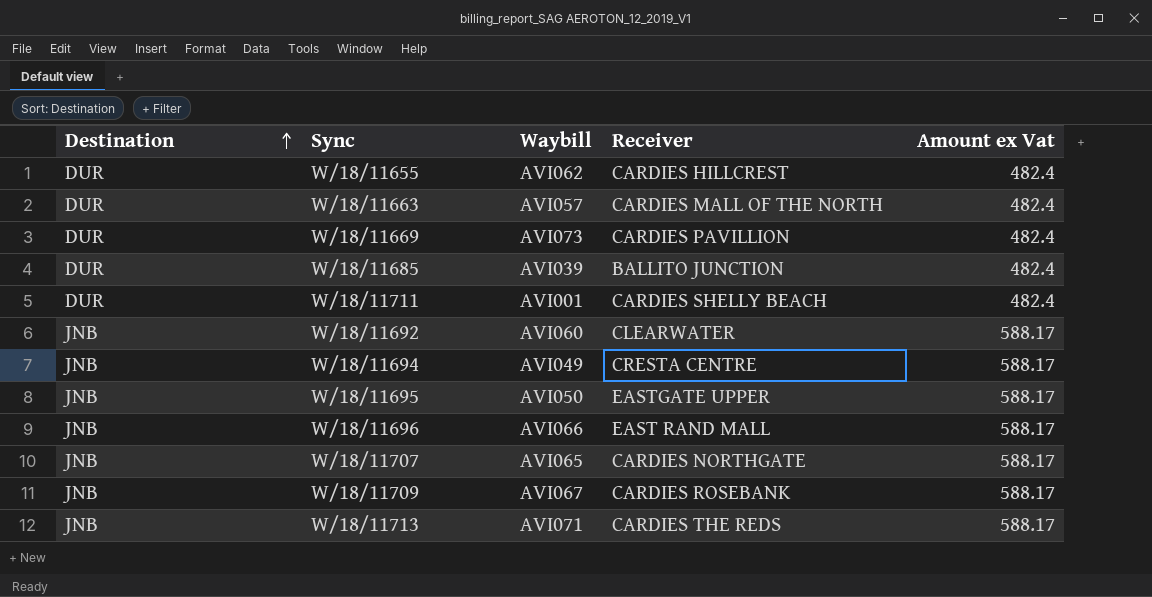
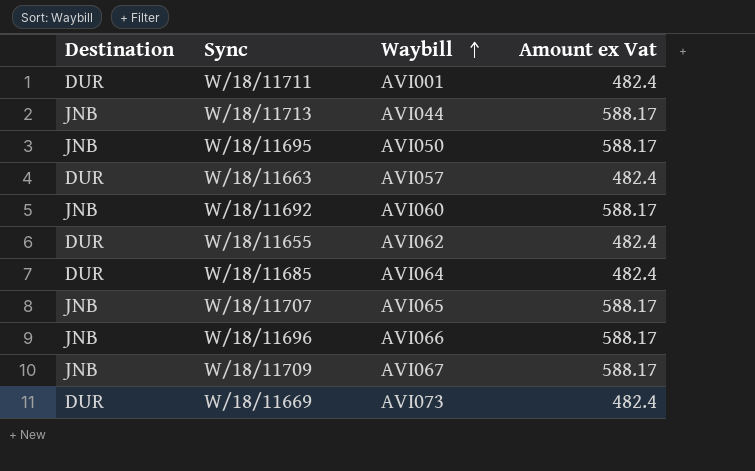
row order: Destination ascending -> Waybill ascending
column Receiver | position: 4 -> none
row W/18/11694: JNB | AVI049 | CRESTA CENTRE | 588.17 -> none
W/18/11713 | Waybill: AVI071 -> AVI044
W/18/11685 | Waybill: AVI039 -> AVI064

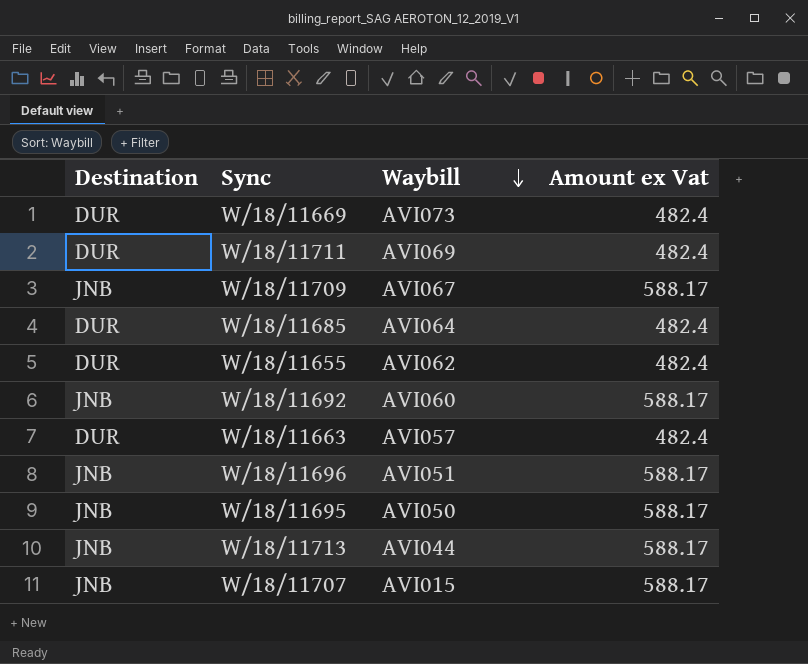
row order: Waybill ascending -> Waybill descending
W/18/11711 | Waybill: AVI001 -> AVI069
W/18/11696 | Waybill: AVI066 -> AVI051
W/18/11707 | Waybill: AVI065 -> AVI015

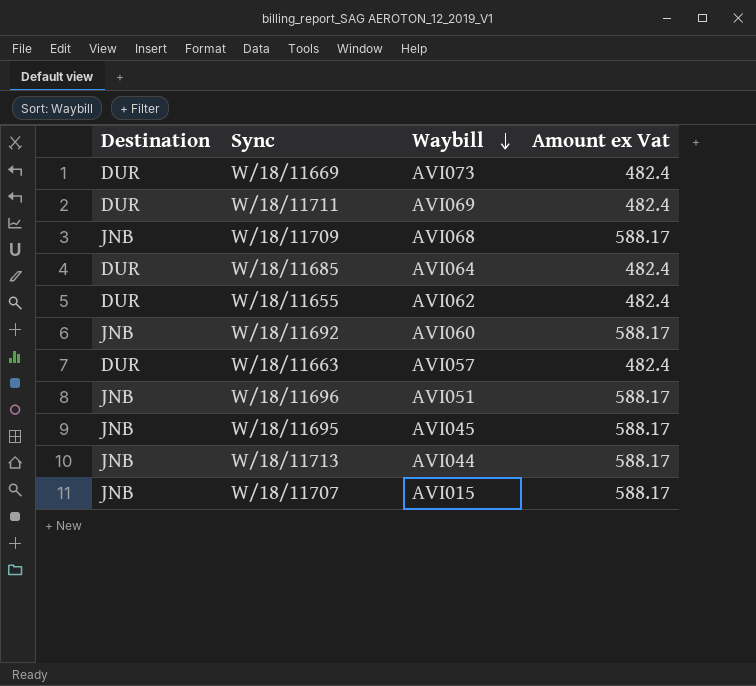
W/18/11709 | Waybill: AVI067 -> AVI068
W/18/11695 | Waybill: AVI050 -> AVI045

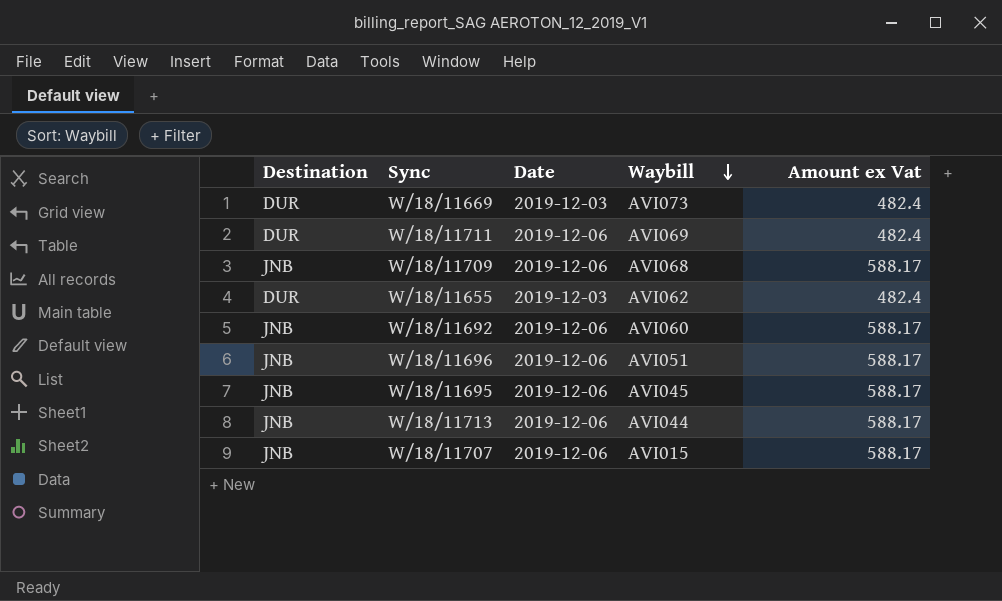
column Date | position: none -> 3
row W/18/11685: DUR | AVI064 | 482.4 -> none
row W/18/11663: DUR | AVI057 | 482.4 -> none

